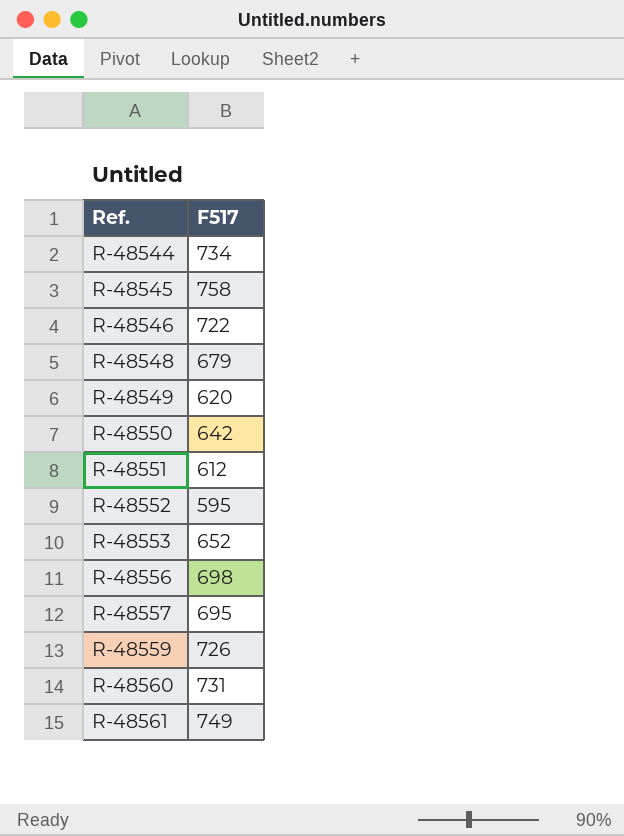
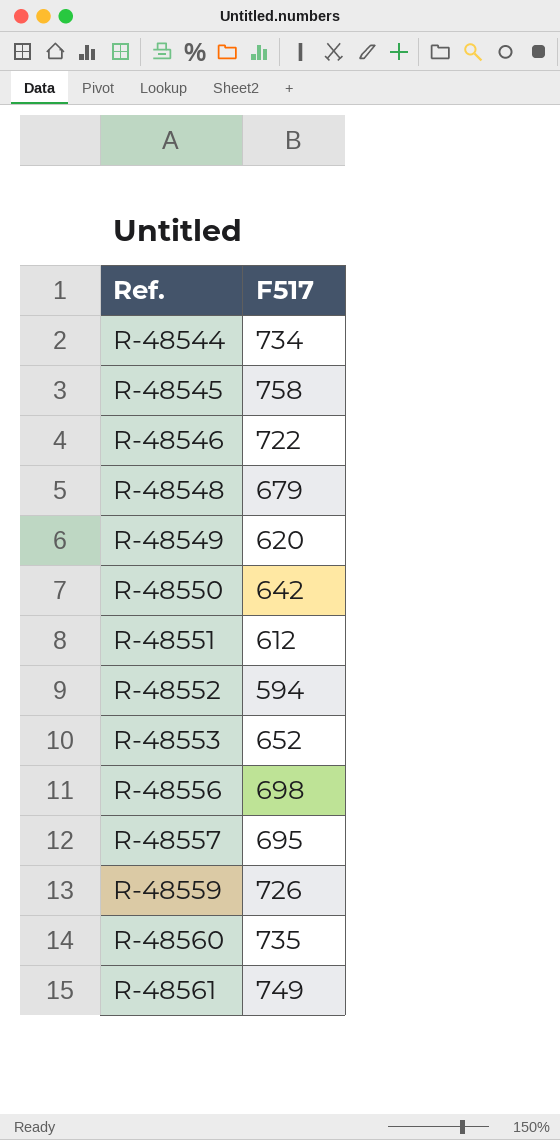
R-48552 | F517: 595 -> 594
R-48560 | F517: 731 -> 735

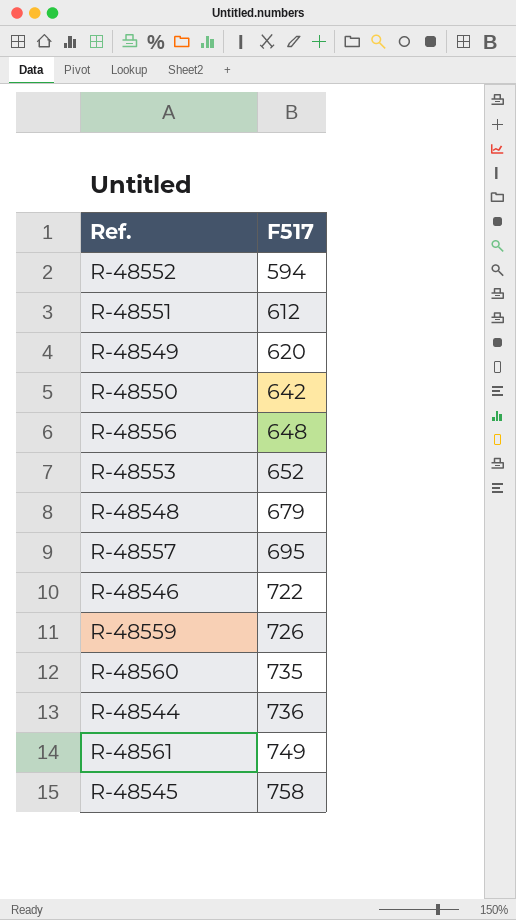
row order: Ref. ascending -> F517 ascending
R-48556 | F517: 698 -> 648
R-48544 | F517: 734 -> 736

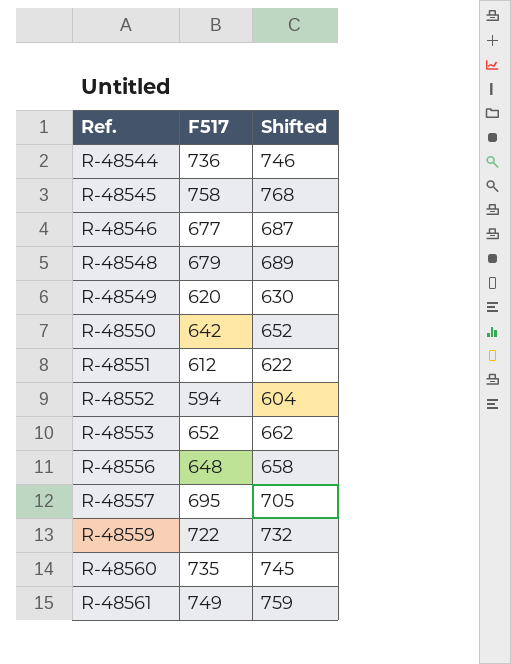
row order: F517 ascending -> Ref. ascending
column Shifted | formula: none -> [F517] + 10
R-48546 | F517: 722 -> 677
R-48559 | F517: 726 -> 722

